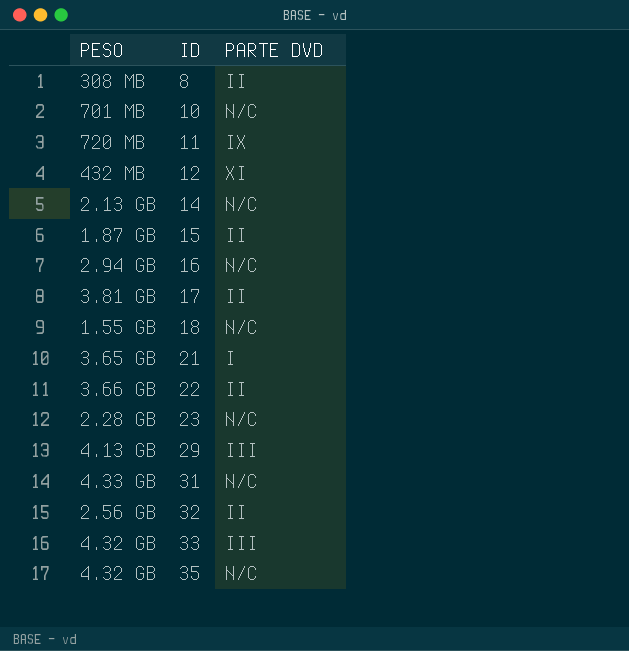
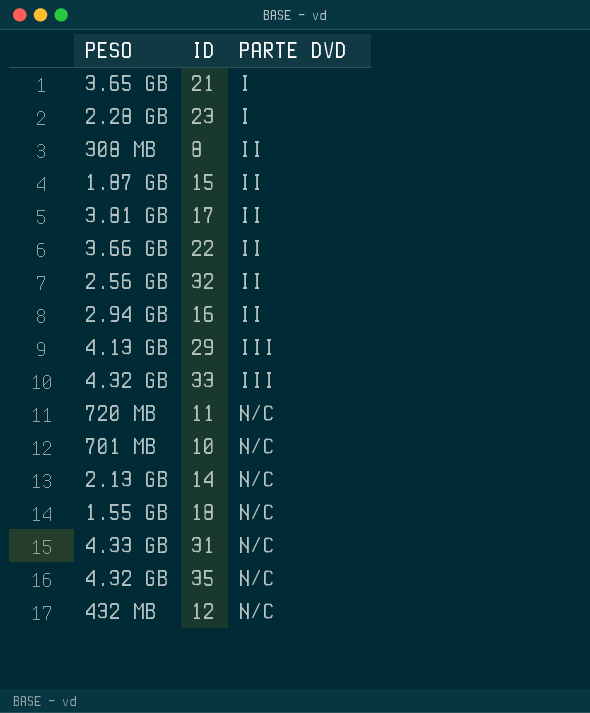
row order: ID ascending -> PARTE DVD ascending
23 | PARTE DVD: N/C -> I
16 | PARTE DVD: N/C -> II
11 | PARTE DVD: IX -> N/C
12 | PARTE DVD: XI -> N/C

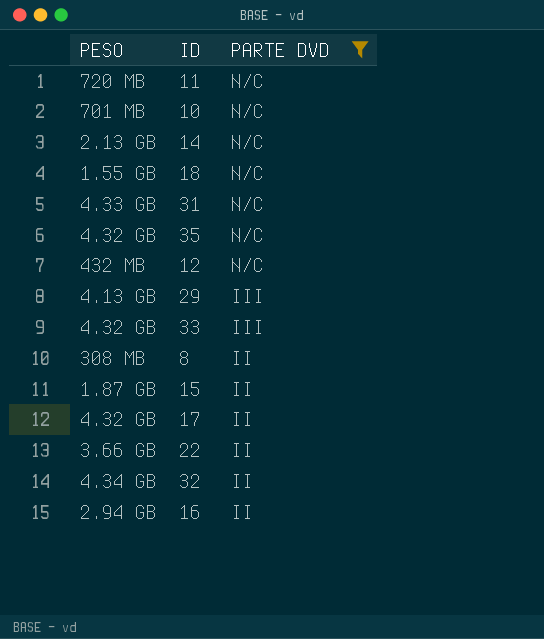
filter: none -> PARTE DVD != I
row order: PARTE DVD ascending -> PARTE DVD descending
17 | PESO: 3.81 GB -> 4.32 GB
32 | PESO: 2.56 GB -> 4.34 GB

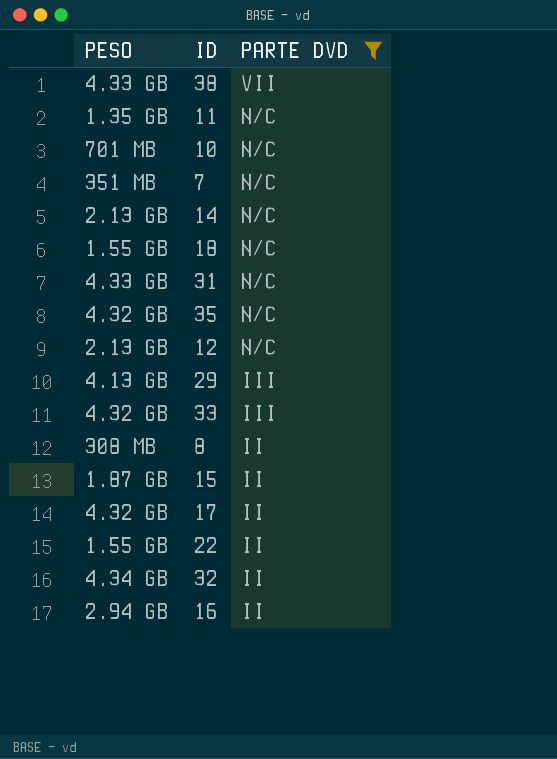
row 38: none -> 4.33 GB | VII
11 | PESO: 720 MB -> 1.35 GB
row 7: none -> 351 MB | N/C
12 | PESO: 432 MB -> 2.13 GB
22 | PESO: 3.66 GB -> 1.55 GB

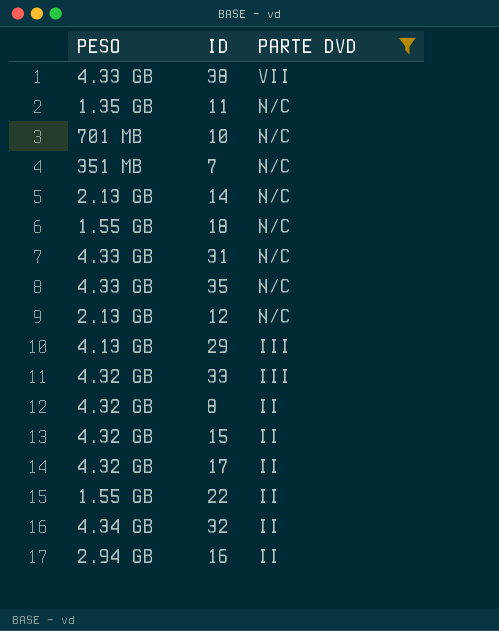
35 | PESO: 4.32 GB -> 4.33 GB
8 | PESO: 308 MB -> 4.32 GB
15 | PESO: 1.87 GB -> 4.32 GB

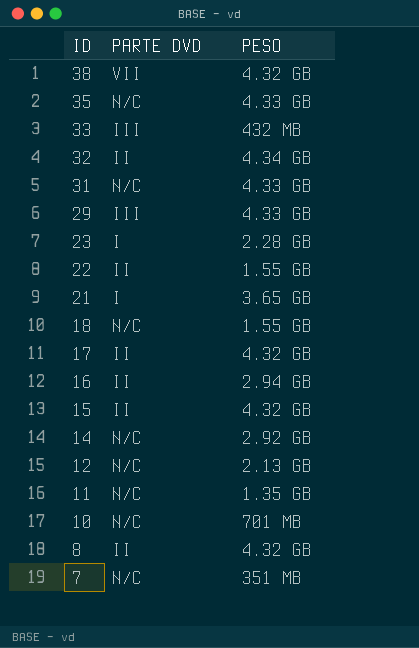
filter: PARTE DVD != I -> none
row order: PARTE DVD descending -> ID descending
column PESO | position: 1 -> 3
38 | PESO: 4.33 GB -> 4.32 GB
33 | PESO: 4.32 GB -> 432 MB
29 | PESO: 4.13 GB -> 4.33 GB
14 | PESO: 2.13 GB -> 2.92 GB

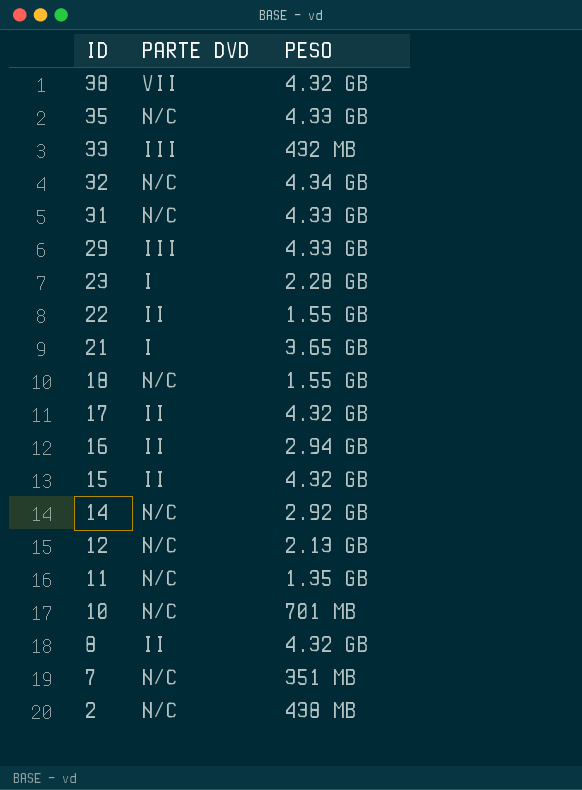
32 | PARTE DVD: II -> N/C
row 2: none -> N/C | 438 MB

